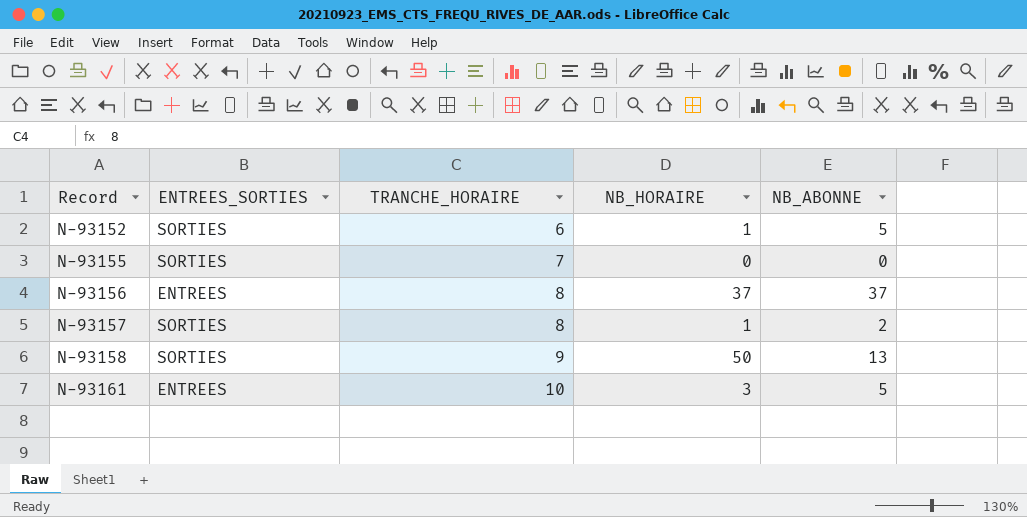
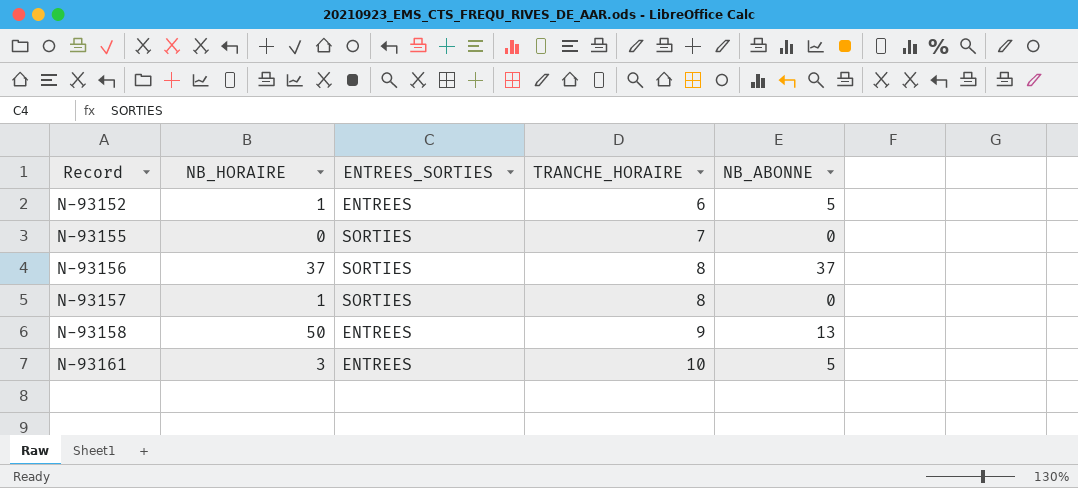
column NB_HORAIRE | position: 4 -> 2
N-93152 | ENTREES_SORTIES: SORTIES -> ENTREES
N-93156 | ENTREES_SORTIES: ENTREES -> SORTIES
N-93157 | NB_ABONNE: 2 -> 0
N-93158 | ENTREES_SORTIES: SORTIES -> ENTREES

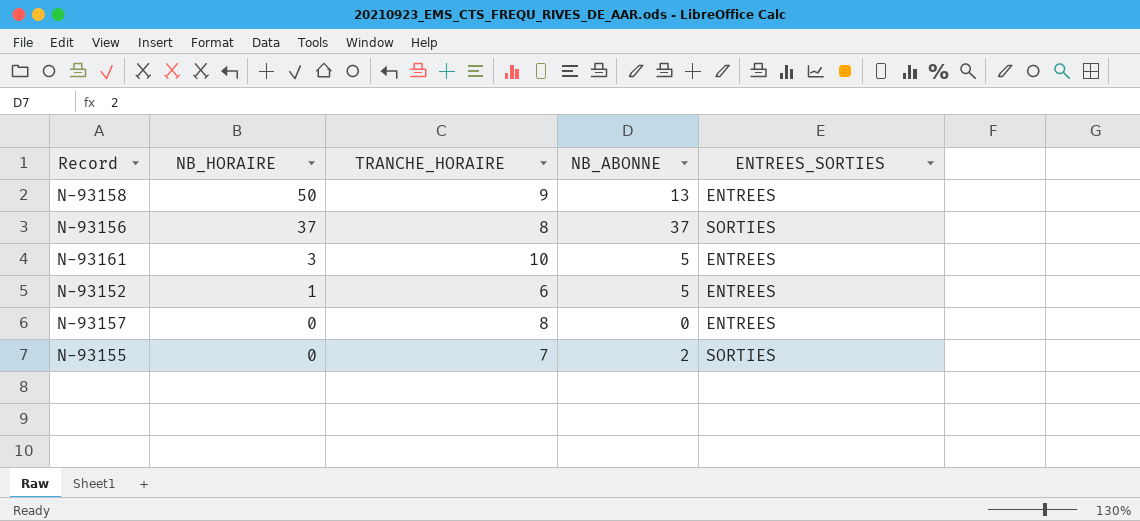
row order: Record ascending -> NB_HORAIRE descending
column ENTREES_SORTIES | position: 3 -> 5
N-93157 | NB_HORAIRE: 1 -> 0
N-93157 | ENTREES_SORTIES: SORTIES -> ENTREES
N-93155 | NB_ABONNE: 0 -> 2

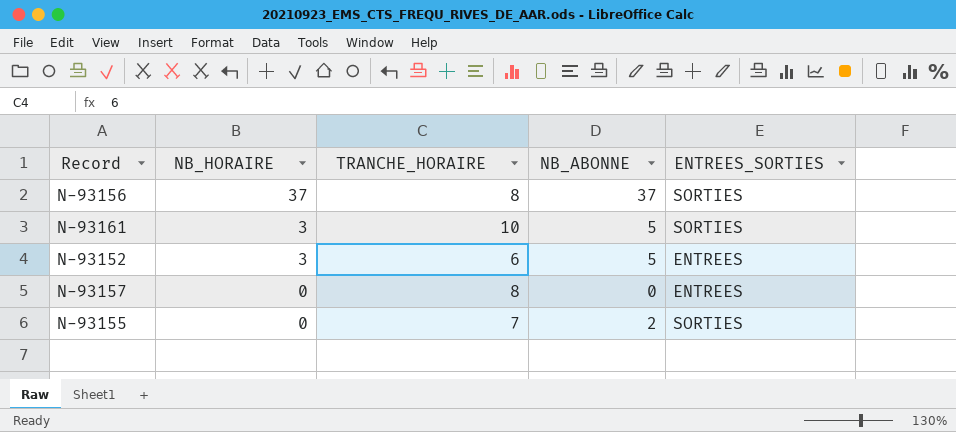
row N-93158: 50 | 9 | 13 | ENTREES -> none
N-93161 | ENTREES_SORTIES: ENTREES -> SORTIES
N-93152 | NB_HORAIRE: 1 -> 3

